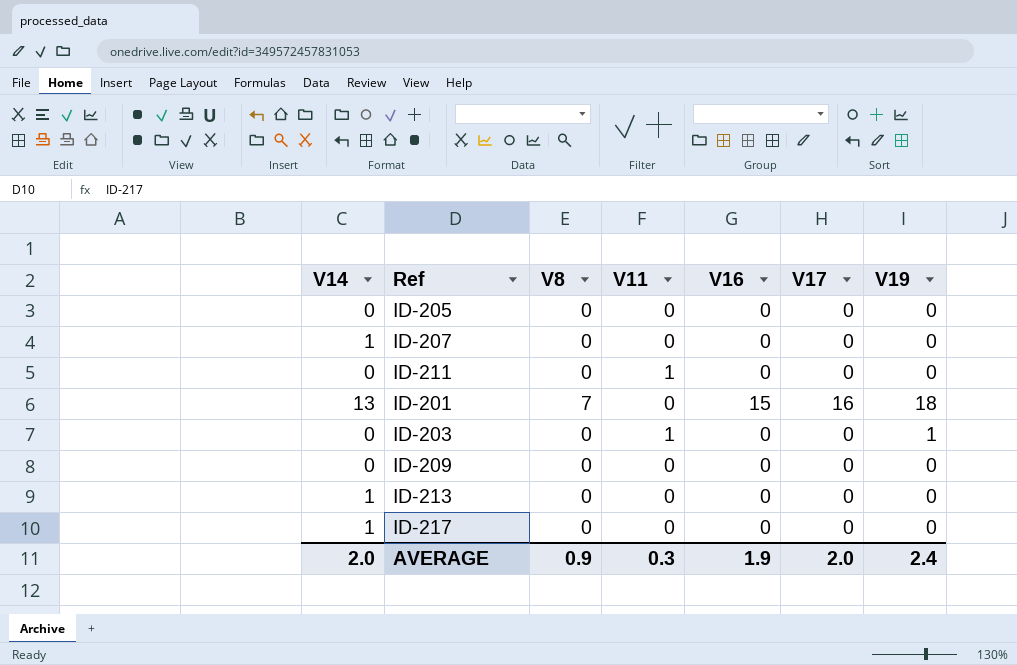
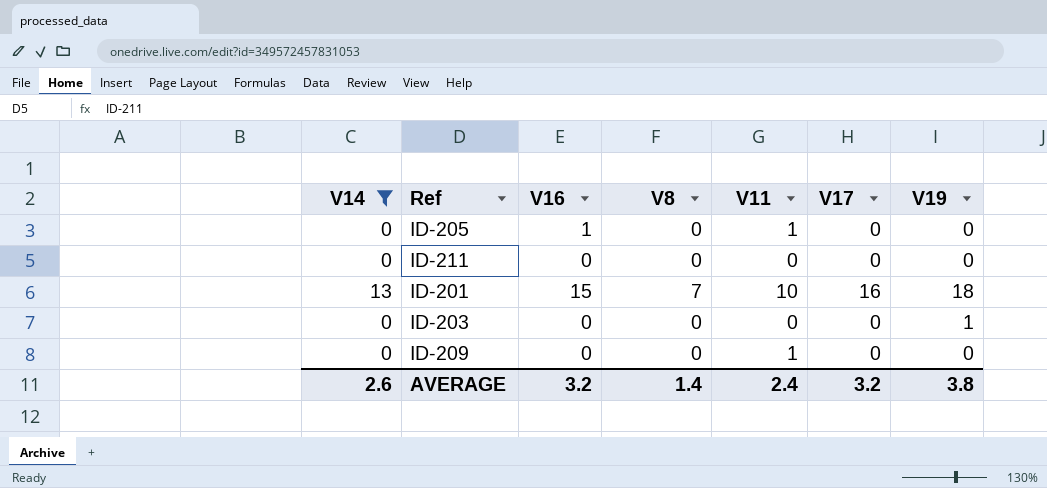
filter: none -> V14 != 1
column V16 | position: 5 -> 3
ID-205 | V16: 0 -> 1
ID-205 | V11: 0 -> 1
ID-211 | V11: 1 -> 0
ID-201 | V11: 0 -> 10
ID-203 | V11: 1 -> 0
ID-209 | V11: 0 -> 1
AVERAGE | V14: 2.0 -> 2.6
AVERAGE | V16: 1.9 -> 3.2
AVERAGE | V8: 0.9 -> 1.4
AVERAGE | V11: 0.3 -> 2.4
AVERAGE | V17: 2.0 -> 3.2
AVERAGE | V19: 2.4 -> 3.8

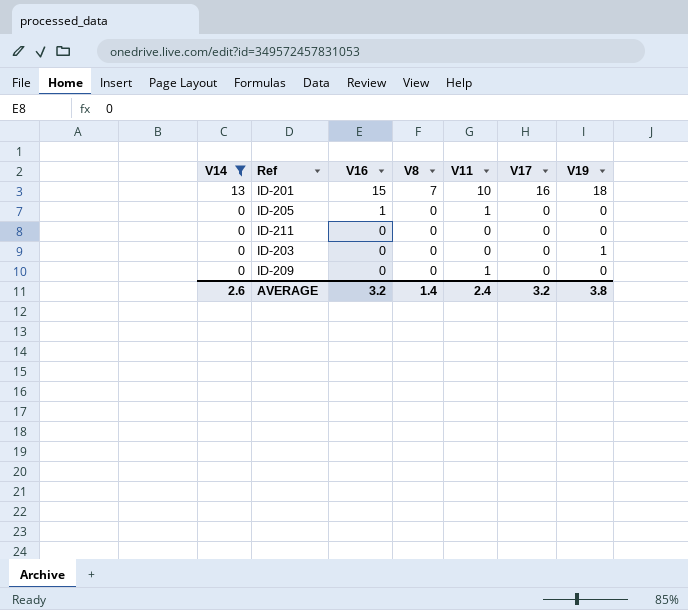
row order: none -> V14 descending

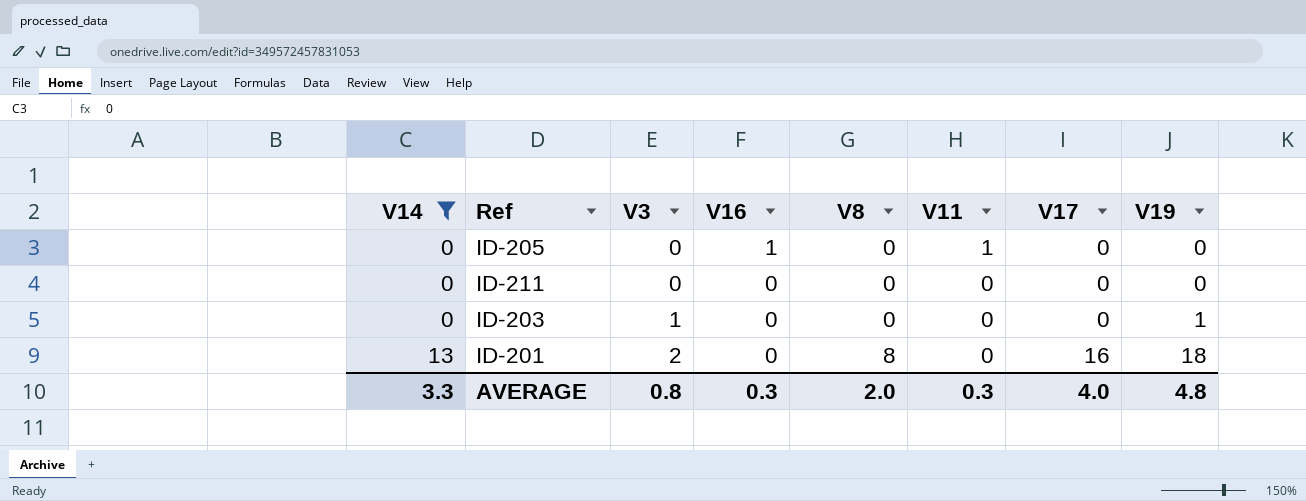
row order: V14 descending -> V14 ascending
column V3 | position: none -> 3
row ID-209: 0 | 0 | 0 | 1 | 0 | 0 -> none
ID-201 | V16: 15 -> 0
ID-201 | V8: 7 -> 8
ID-201 | V11: 10 -> 0
AVERAGE | V14: 2.6 -> 3.3
AVERAGE | V16: 3.2 -> 0.3
AVERAGE | V8: 1.4 -> 2.0
AVERAGE | V11: 2.4 -> 0.3
AVERAGE | V17: 3.2 -> 4.0
AVERAGE | V19: 3.8 -> 4.8

